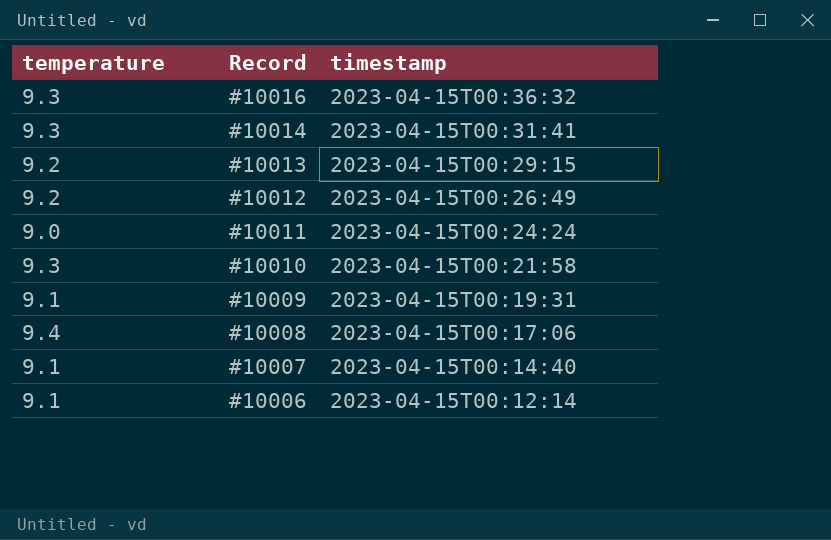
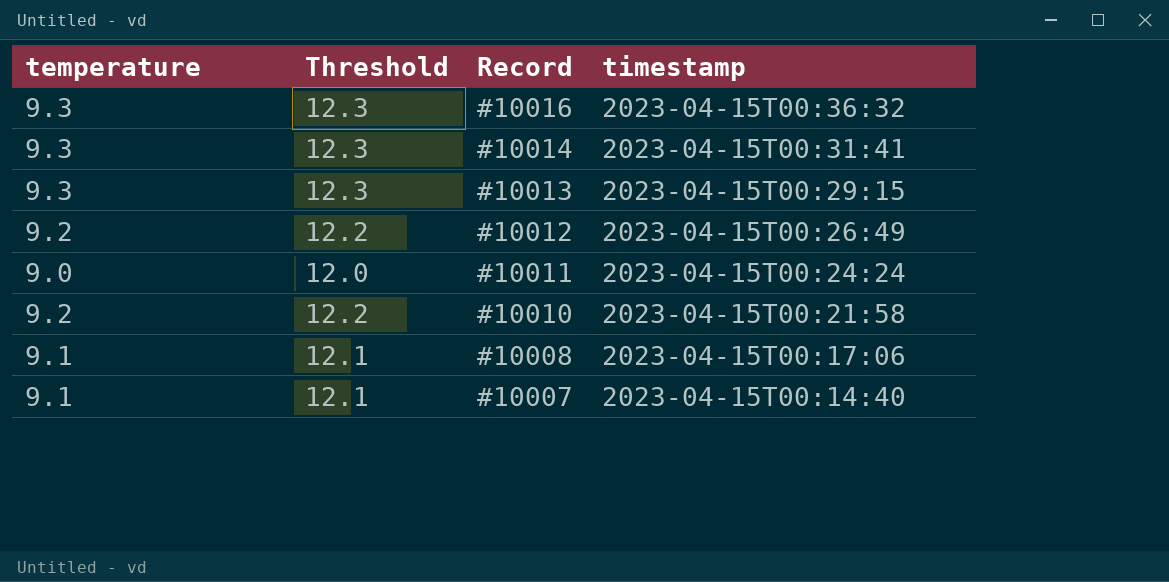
column Threshold | formula: none -> [temperature] + 3
row #10009: 9.1 | 2023-04-15T00:19:31 -> none
row #10006: 9.1 | 2023-04-15T00:12:14 -> none
#10013 | temperature: 9.2 -> 9.3
#10010 | temperature: 9.3 -> 9.2
#10008 | temperature: 9.4 -> 9.1

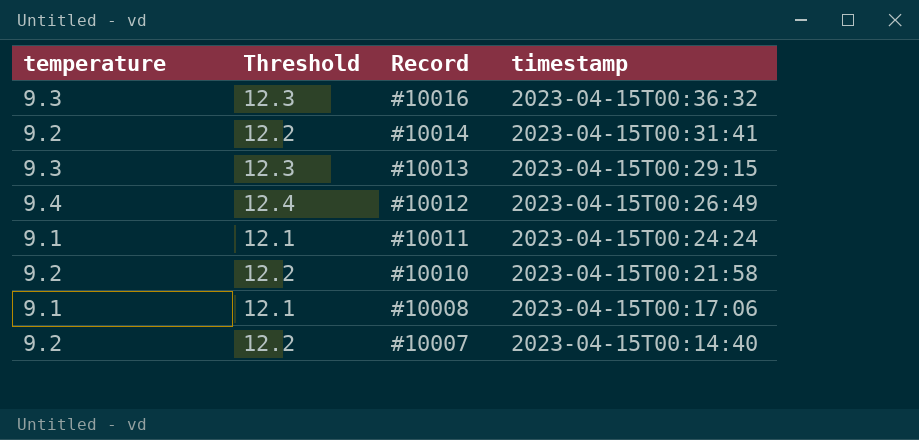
#10014 | temperature: 9.3 -> 9.2
#10014 | Threshold: 12.3 -> 12.2
#10012 | temperature: 9.2 -> 9.4
#10012 | Threshold: 12.2 -> 12.4
#10011 | temperature: 9.0 -> 9.1
#10011 | Threshold: 12.0 -> 12.1
#10007 | temperature: 9.1 -> 9.2
#10007 | Threshold: 12.1 -> 12.2

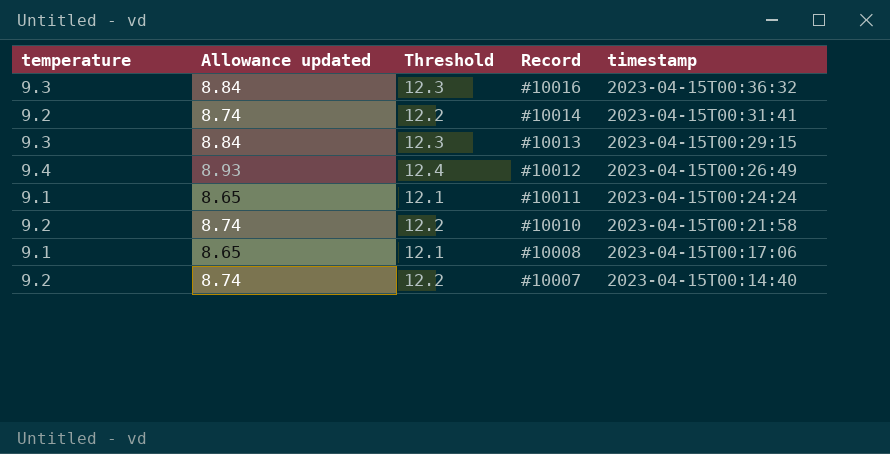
column Allowance updated | formula: none -> [temperature] * 0.95

